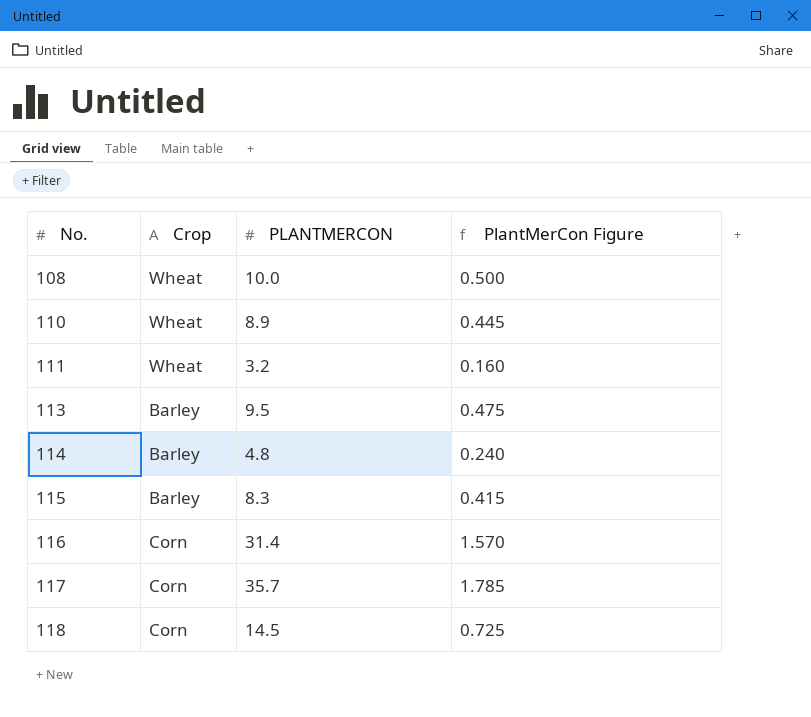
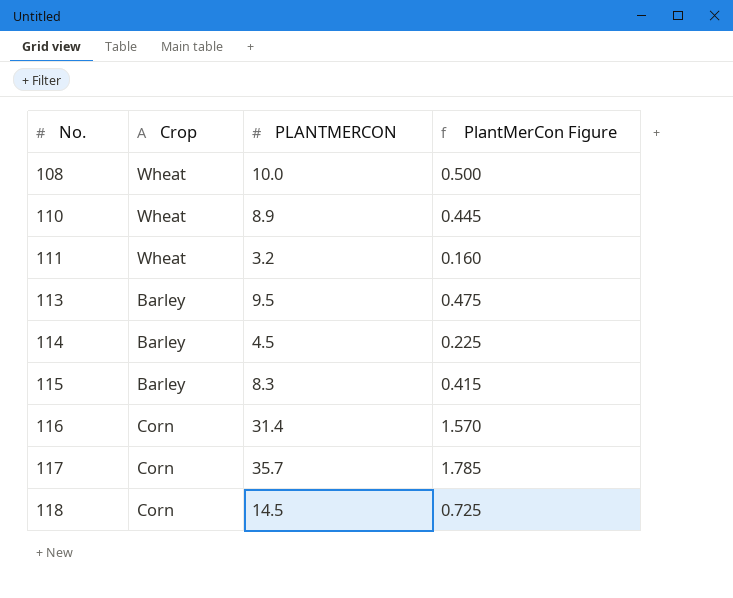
114 | PLANTMERCON: 4.8 -> 4.5
114 | PlantMerCon Figure: 0.240 -> 0.225

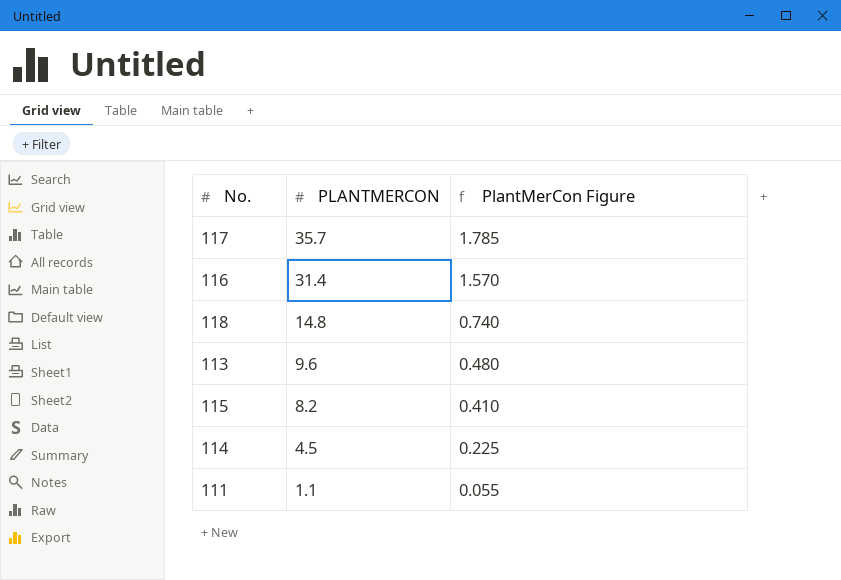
row order: No. ascending -> PLANTMERCON descending
column Crop | position: 2 -> none
row 108: Wheat | 10.0 | 0.500 -> none
row 110: Wheat | 8.9 | 0.445 -> none
118 | PLANTMERCON: 14.5 -> 14.8
118 | PlantMerCon Figure: 0.725 -> 0.740
113 | PLANTMERCON: 9.5 -> 9.6
113 | PlantMerCon Figure: 0.475 -> 0.480
115 | PLANTMERCON: 8.3 -> 8.2
115 | PlantMerCon Figure: 0.415 -> 0.410
111 | PLANTMERCON: 3.2 -> 1.1
111 | PlantMerCon Figure: 0.160 -> 0.055

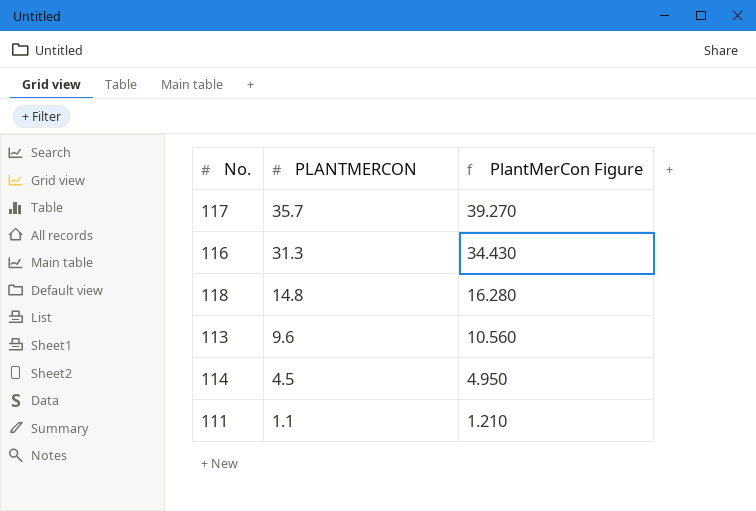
column PlantMerCon Figure | formula: [PLANTMERCON] * 0.05 -> [PLANTMERCON] * 1.1
row 115: 8.2 | 0.410 -> none
116 | PLANTMERCON: 31.4 -> 31.3

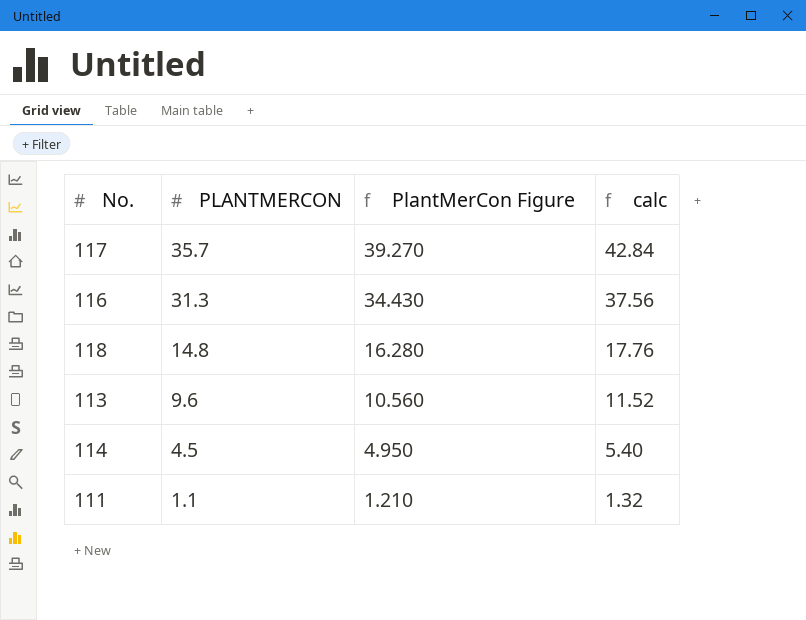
column calc | formula: none -> [PLANTMERCON] * 1.2

